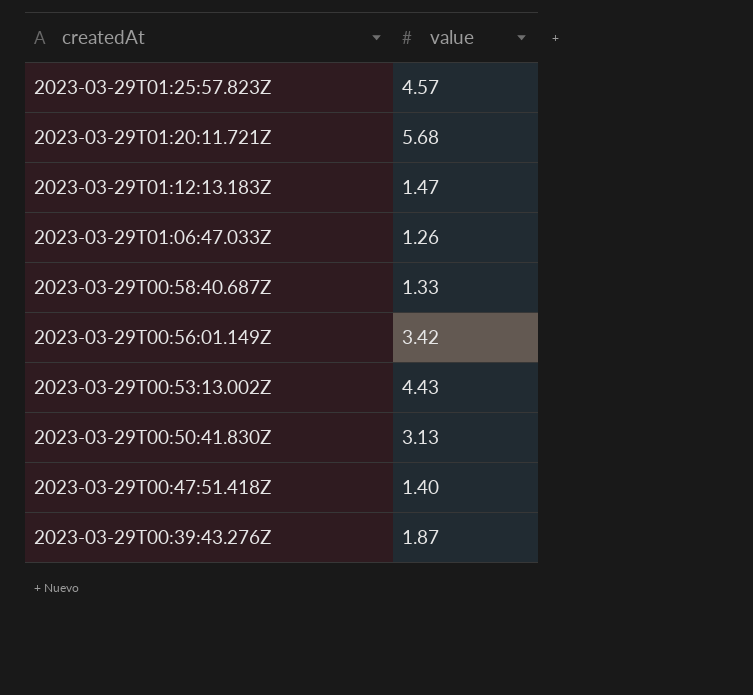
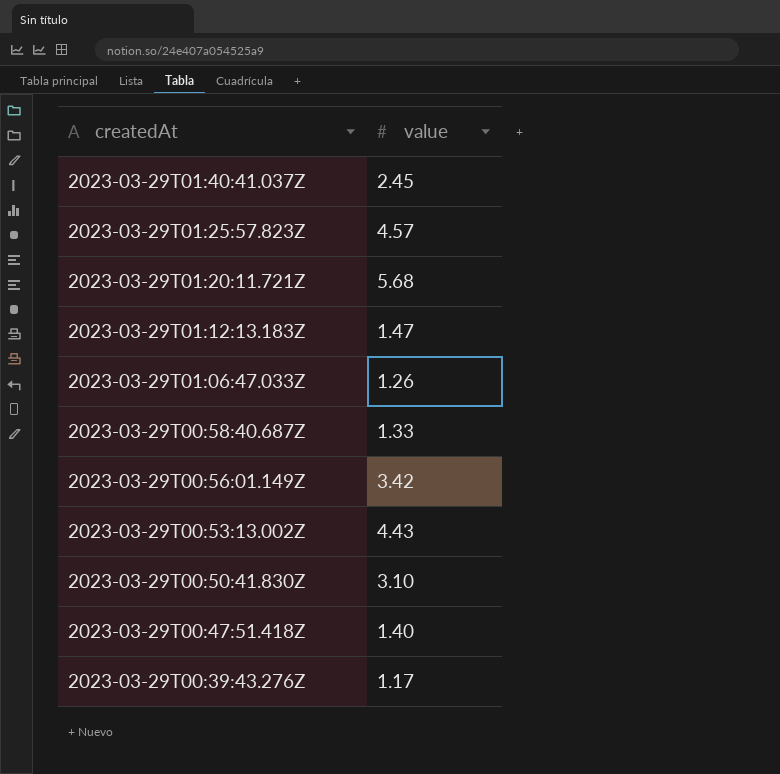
row 2023-03-29T01:40:41.037Z: none -> 2.45
2023-03-29T00:50:41.830Z | value: 3.13 -> 3.10
2023-03-29T00:39:43.276Z | value: 1.87 -> 1.17

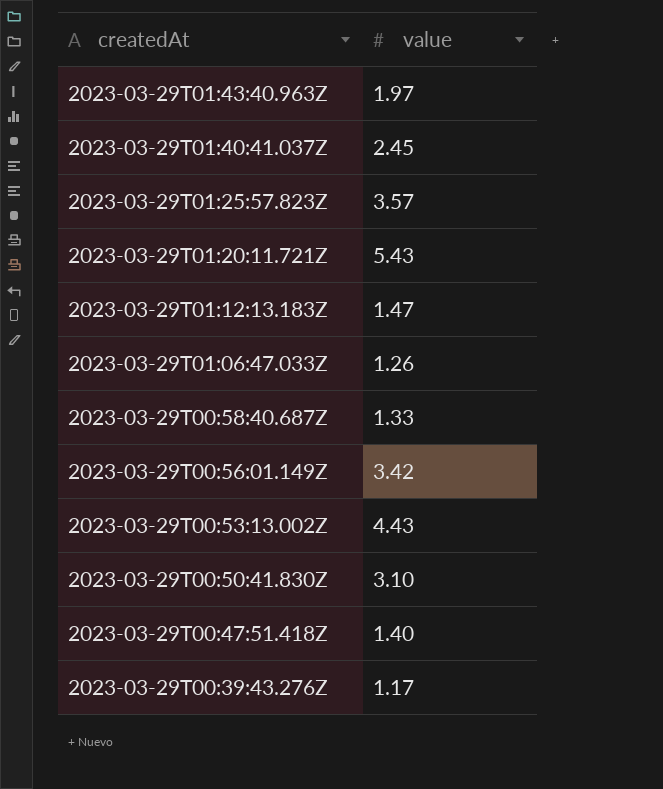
row 2023-03-29T01:43:40.963Z: none -> 1.97
2023-03-29T01:25:57.823Z | value: 4.57 -> 3.57
2023-03-29T01:20:11.721Z | value: 5.68 -> 5.43

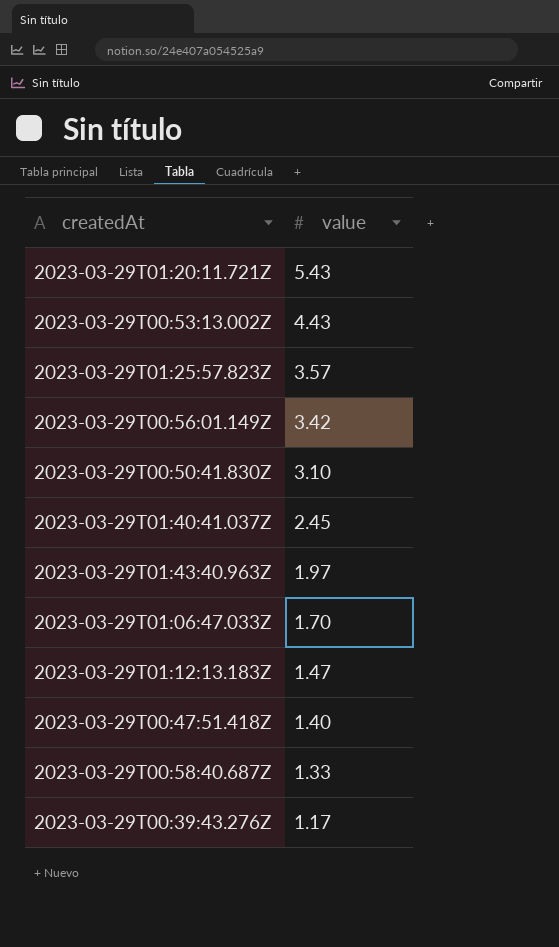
row order: createdAt descending -> value descending
2023-03-29T01:06:47.033Z | value: 1.26 -> 1.70

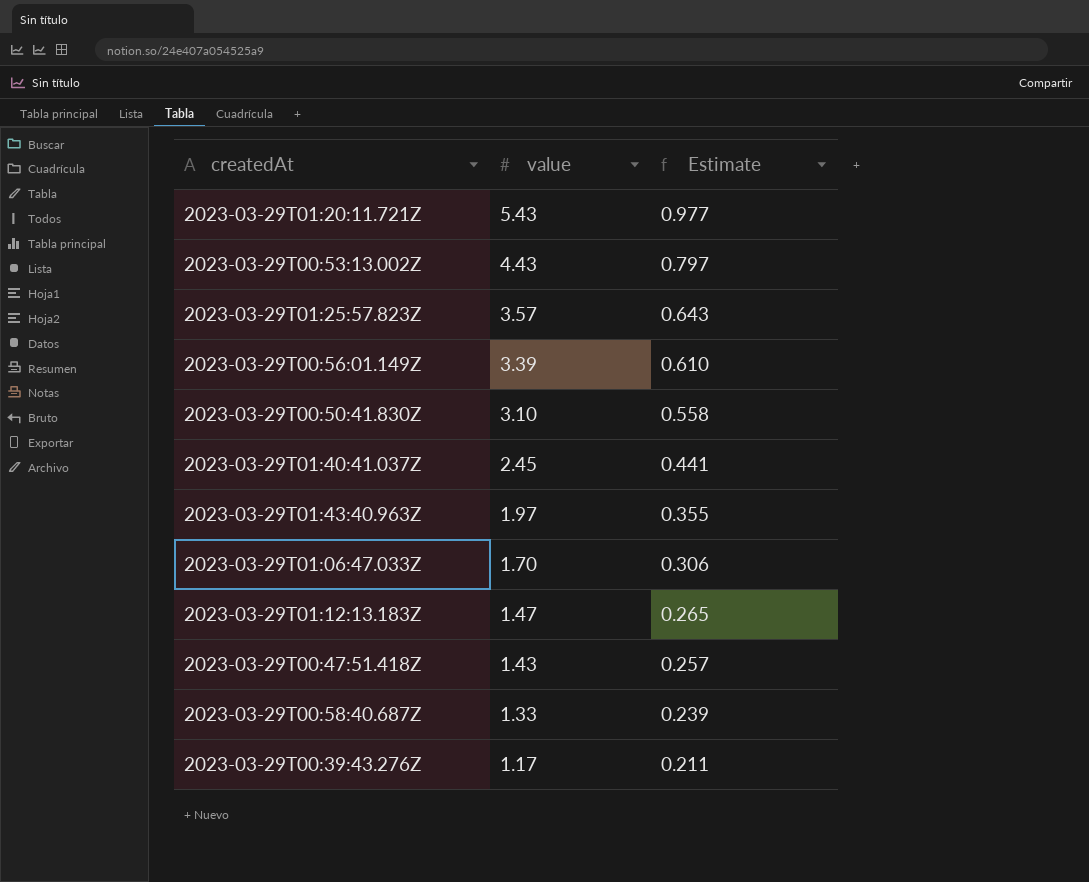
column Estimate | formula: none -> [value] * 0.18
2023-03-29T00:56:01.149Z | value: 3.42 -> 3.39
2023-03-29T00:47:51.418Z | value: 1.40 -> 1.43

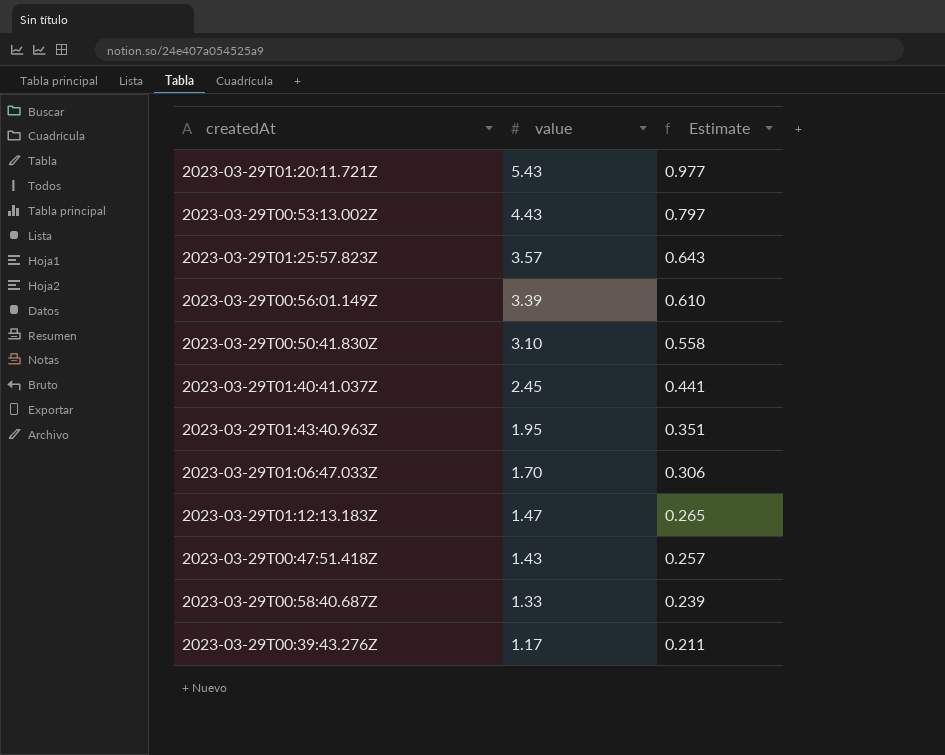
2023-03-29T01:43:40.963Z | value: 1.97 -> 1.95
2023-03-29T01:43:40.963Z | Estimate: 0.355 -> 0.351

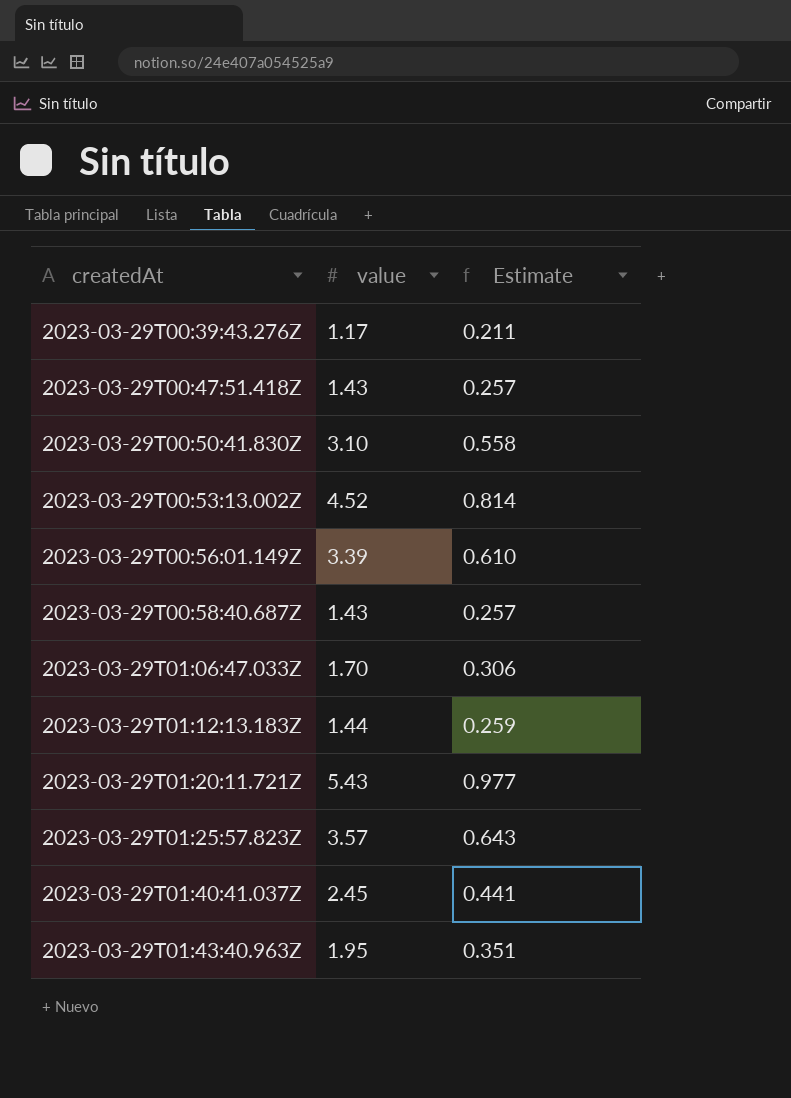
row order: value descending -> createdAt ascending
2023-03-29T00:53:13.002Z | value: 4.43 -> 4.52
2023-03-29T00:53:13.002Z | Estimate: 0.797 -> 0.814
2023-03-29T00:58:40.687Z | value: 1.33 -> 1.43
2023-03-29T00:58:40.687Z | Estimate: 0.239 -> 0.257
2023-03-29T01:12:13.183Z | value: 1.47 -> 1.44
2023-03-29T01:12:13.183Z | Estimate: 0.265 -> 0.259

